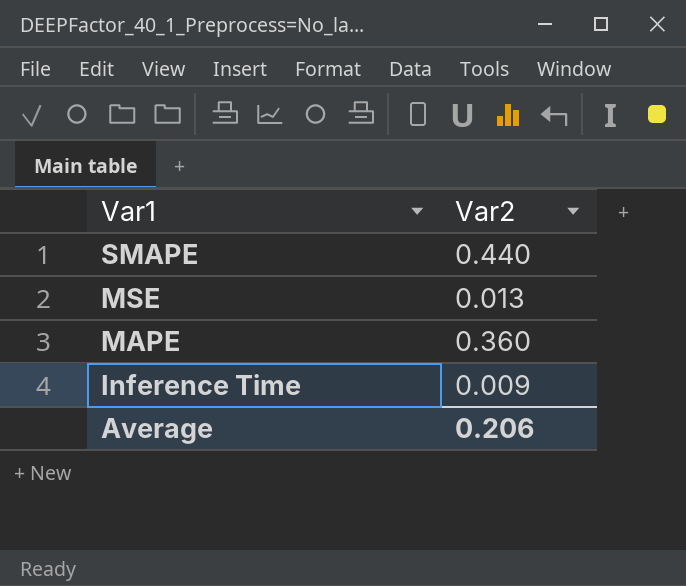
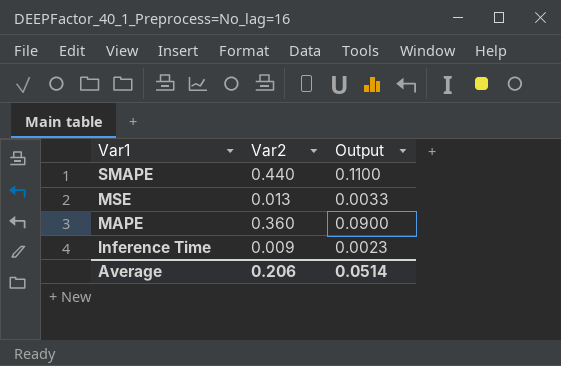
column Output | formula: none -> [Var2] * 0.25

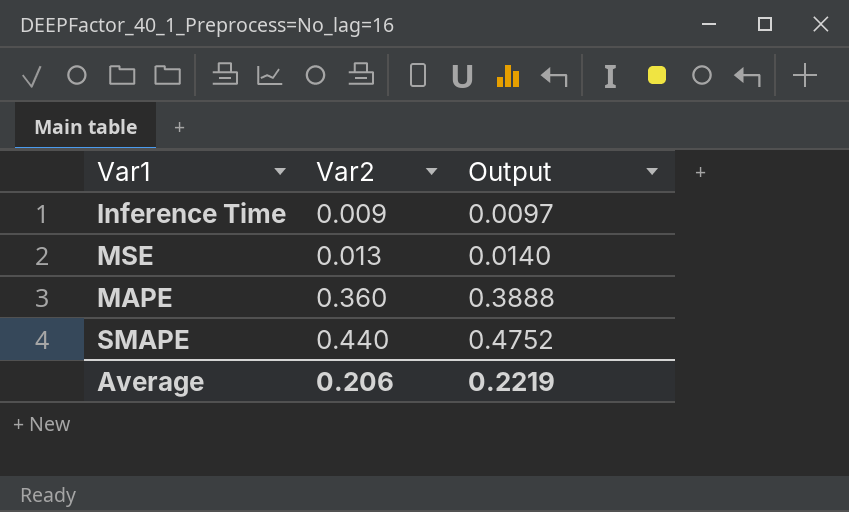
row order: Var1 descending -> Var2 ascending
column Output | formula: [Var2] * 0.25 -> [Var2] * 1.08
Average | Output: 0.0514 -> 0.2219

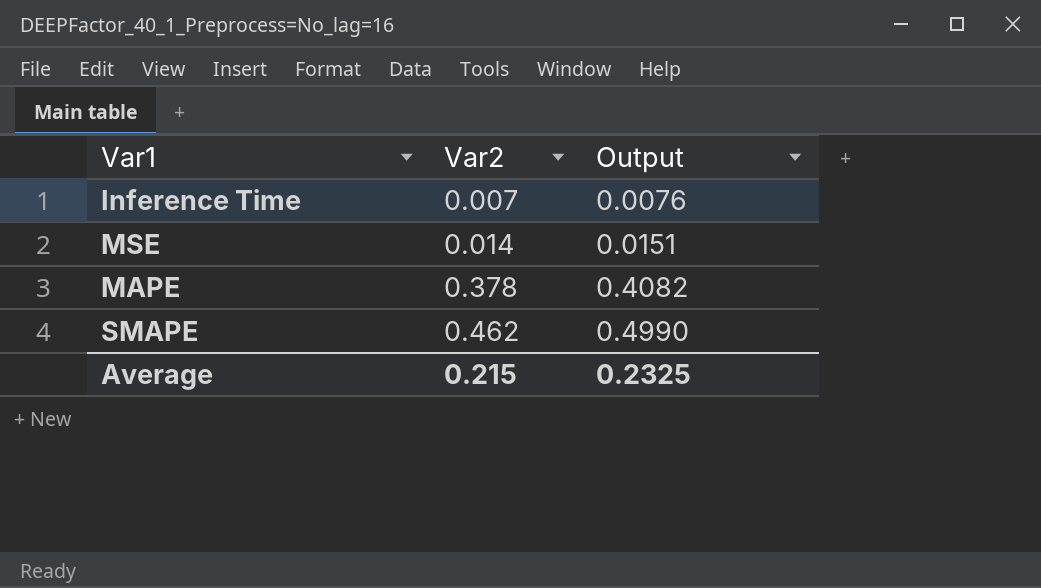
Inference Time | Var2: 0.009 -> 0.007
Inference Time | Output: 0.0097 -> 0.0076
MSE | Var2: 0.013 -> 0.014
MSE | Output: 0.0140 -> 0.0151
MAPE | Var2: 0.360 -> 0.378
MAPE | Output: 0.3888 -> 0.4082
SMAPE | Var2: 0.440 -> 0.462
SMAPE | Output: 0.4752 -> 0.4990
Average | Var2: 0.206 -> 0.215
Average | Output: 0.2219 -> 0.2325

